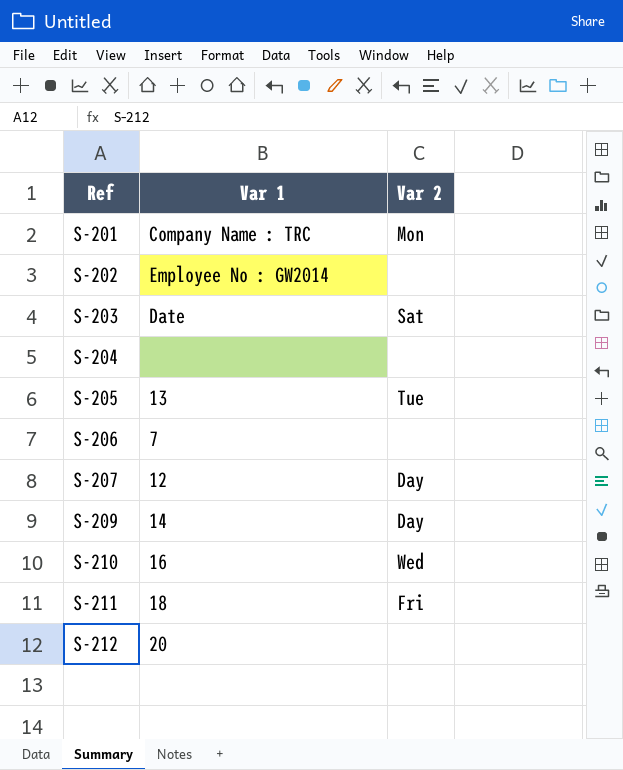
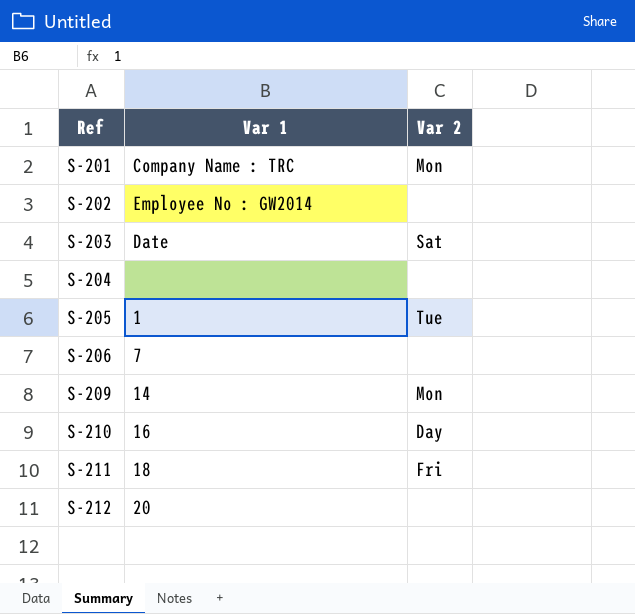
row S-207: 12 | Day -> none
S-205 | Var 1: 13 -> 1
S-209 | Var 2: Day -> Mon
S-210 | Var 2: Wed -> Day

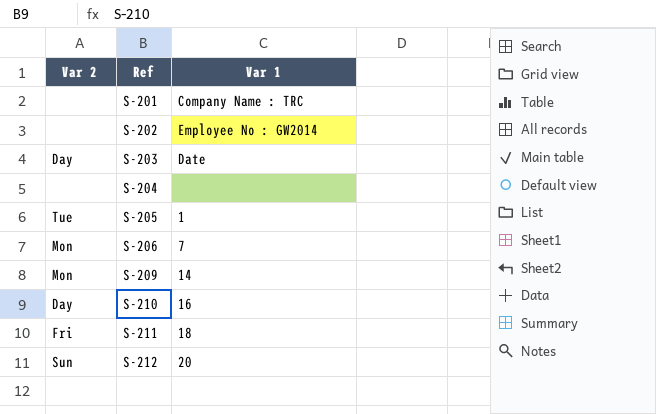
column Var 2 | position: 3 -> 1
S-201 | Var 2: Mon -> none
S-203 | Var 2: Sat -> Day
S-206 | Var 2: none -> Mon
S-212 | Var 2: none -> Sun

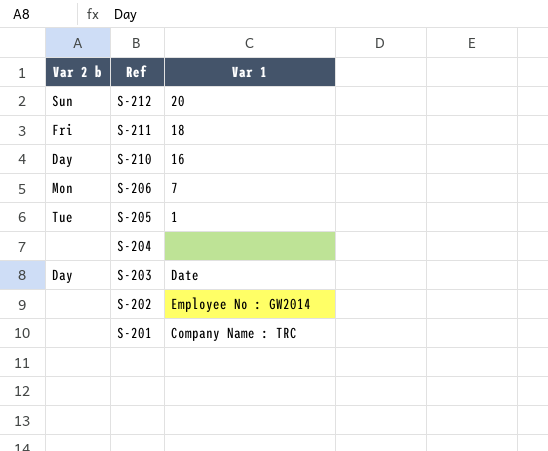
row order: Ref ascending -> Ref descending
column name: Var 2 -> Var 2 b
row S-209: Mon | 14 -> none

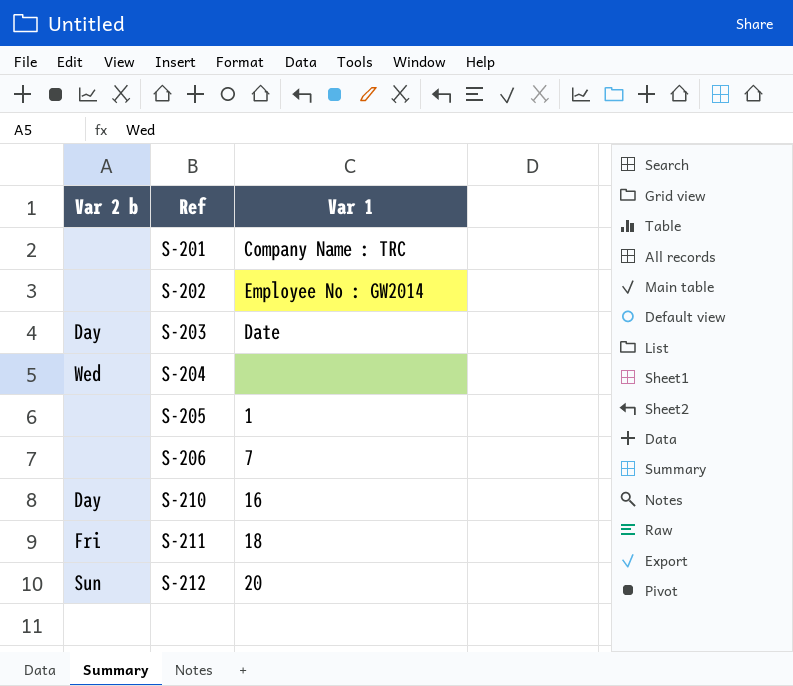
row order: Ref descending -> Ref ascending
S-204 | Var 2 b: none -> Wed
S-205 | Var 2 b: Tue -> none
S-206 | Var 2 b: Mon -> none

